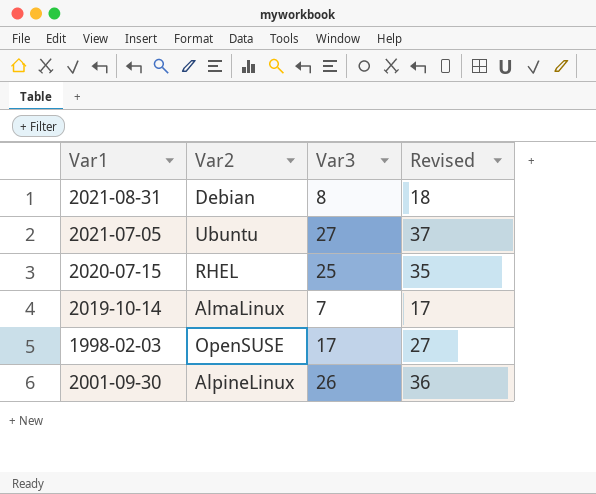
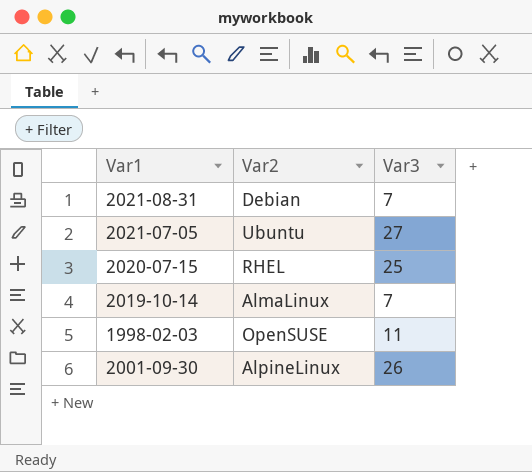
column Revised | formula: [Var3] + 10 -> none
2021-08-31 | Var3: 8 -> 7
1998-02-03 | Var3: 17 -> 11

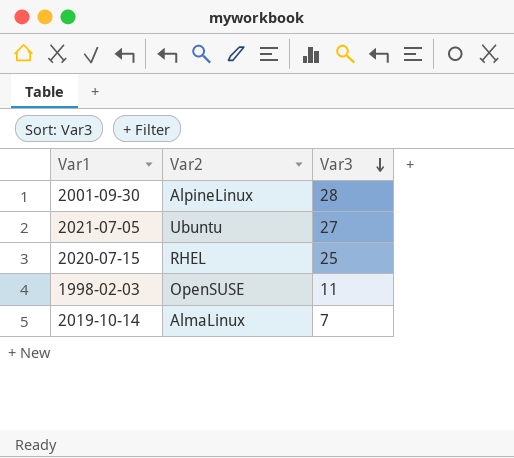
row order: none -> Var3 descending
row 2021-08-31: Debian | 7 -> none
2001-09-30 | Var3: 26 -> 28

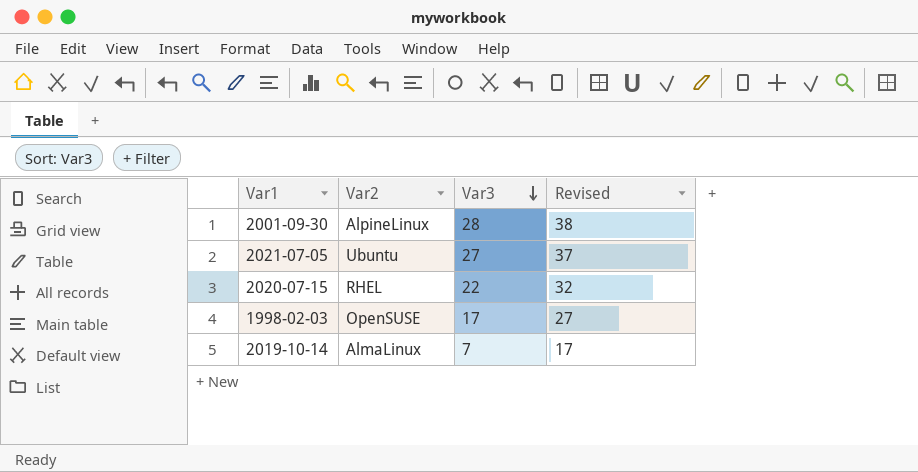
column Revised | formula: none -> [Var3] + 10
2020-07-15 | Var3: 25 -> 22
1998-02-03 | Var3: 11 -> 17

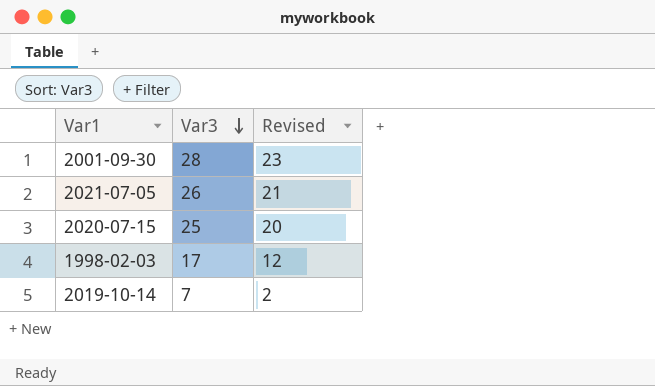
column Var2 | position: 2 -> none
column Revised | formula: [Var3] + 10 -> [Var3] - 5
2021-07-05 | Var3: 27 -> 26
2020-07-15 | Var3: 22 -> 25

